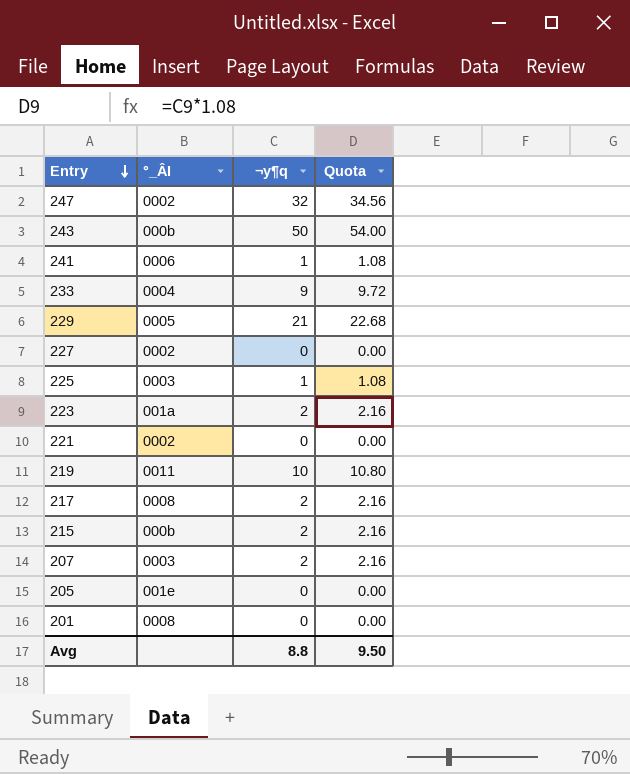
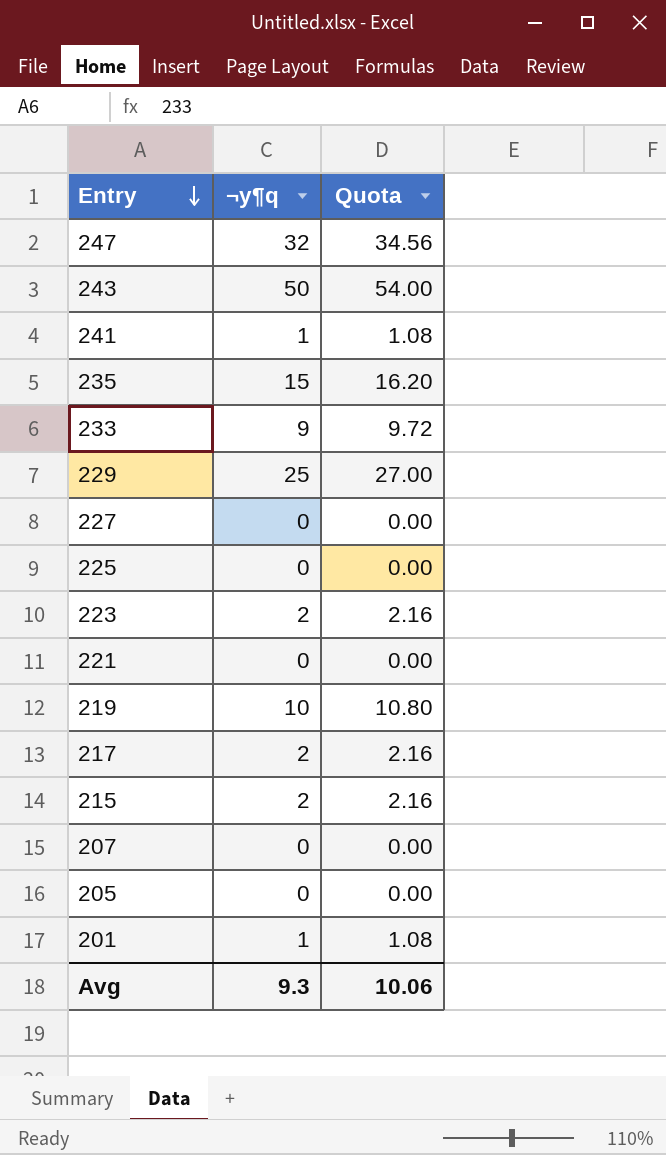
column °_ÂI | position: 2 -> none
row 235: none -> 15 | 16.20
229 | ¬y¶q: 21 -> 25
229 | Quota: 22.68 -> 27.00
225 | ¬y¶q: 1 -> 0
225 | Quota: 1.08 -> 0.00
207 | ¬y¶q: 2 -> 0
207 | Quota: 2.16 -> 0.00
201 | ¬y¶q: 0 -> 1
201 | Quota: 0.00 -> 1.08
Avg | ¬y¶q: 8.8 -> 9.3
Avg | Quota: 9.50 -> 10.06

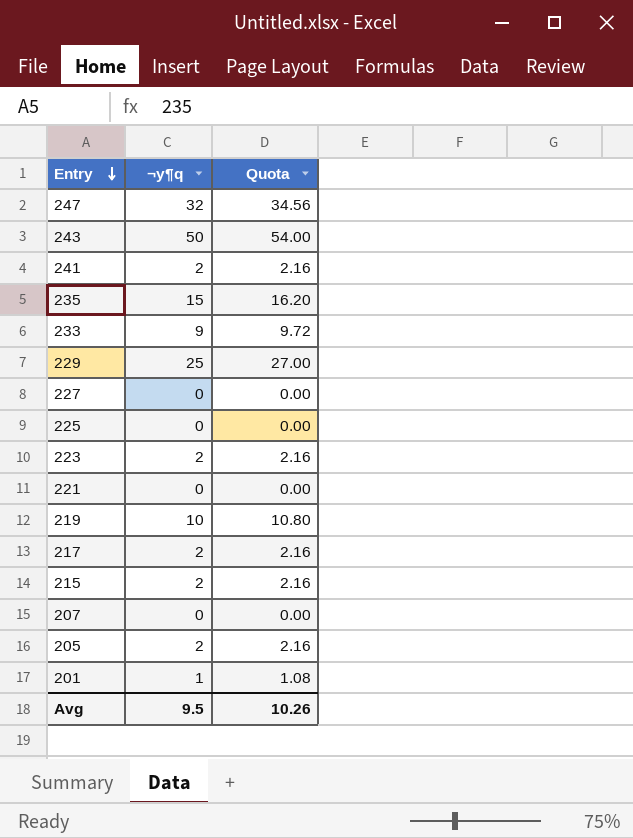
241 | ¬y¶q: 1 -> 2
241 | Quota: 1.08 -> 2.16
205 | ¬y¶q: 0 -> 2
205 | Quota: 0.00 -> 2.16
Avg | ¬y¶q: 9.3 -> 9.5
Avg | Quota: 10.06 -> 10.26

